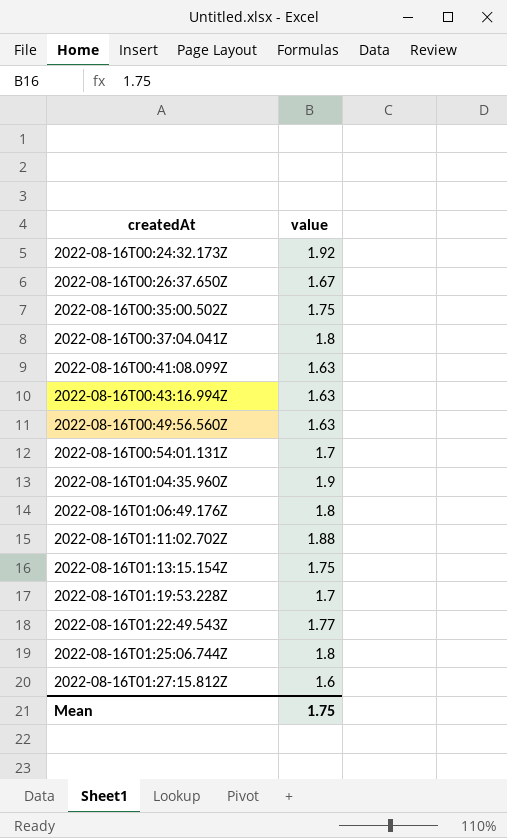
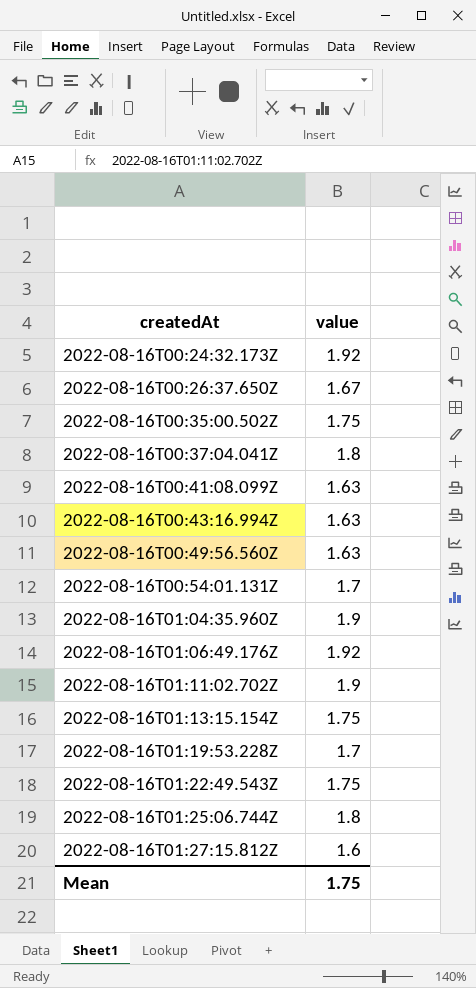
2022-08-16T01:06:49.176Z | value: 1.8 -> 1.92
2022-08-16T01:11:02.702Z | value: 1.88 -> 1.9
2022-08-16T01:22:49.543Z | value: 1.77 -> 1.75

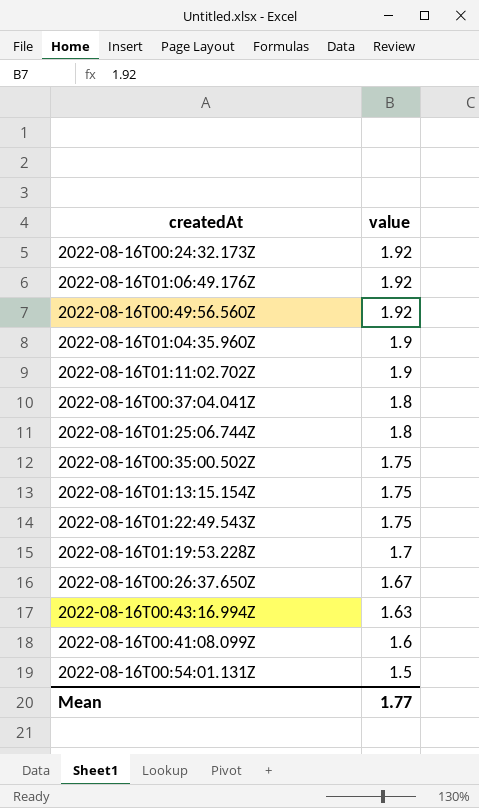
row order: createdAt ascending -> value descending
row 2022-08-16T01:27:15.812Z: 1.6 -> none
2022-08-16T00:49:56.560Z | value: 1.63 -> 1.92
2022-08-16T00:41:08.099Z | value: 1.63 -> 1.6
2022-08-16T00:54:01.131Z | value: 1.7 -> 1.5
Mean | value: 1.75 -> 1.77

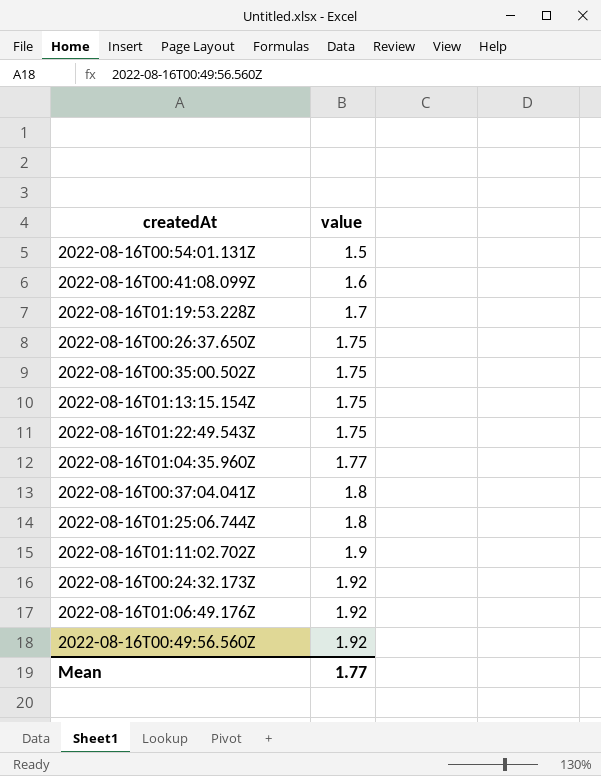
row order: value descending -> value ascending
row 2022-08-16T00:43:16.994Z: 1.63 -> none
2022-08-16T00:26:37.650Z | value: 1.67 -> 1.75
2022-08-16T01:04:35.960Z | value: 1.9 -> 1.77

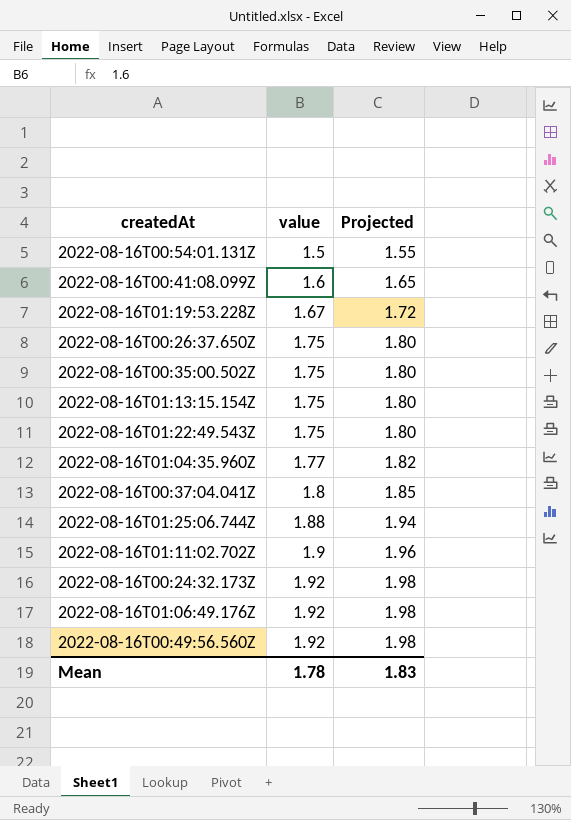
column Projected | formula: none -> [value] * 1.03
2022-08-16T01:19:53.228Z | value: 1.7 -> 1.67
2022-08-16T01:25:06.744Z | value: 1.8 -> 1.88
Mean | value: 1.77 -> 1.78

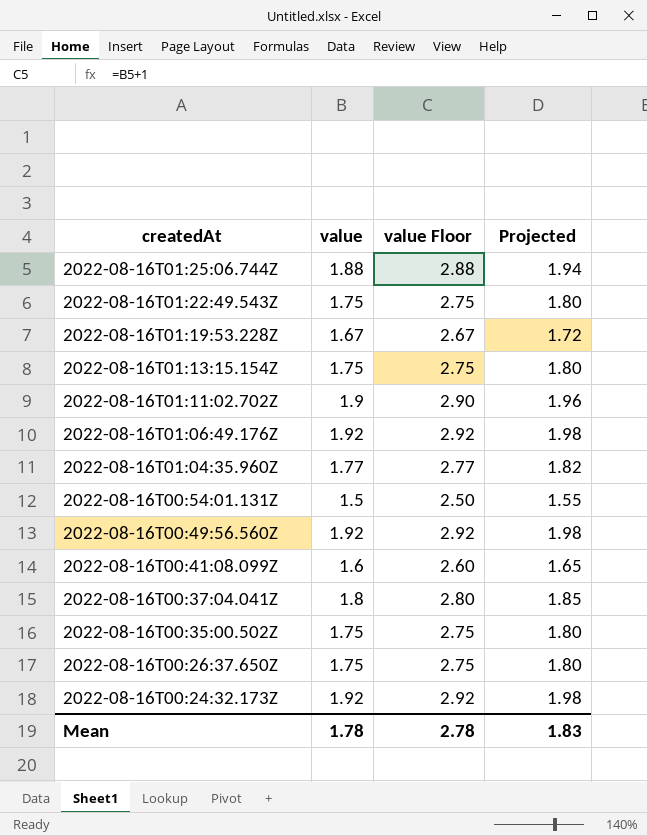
row order: value ascending -> createdAt descending
column value Floor | formula: none -> [value] + 1

